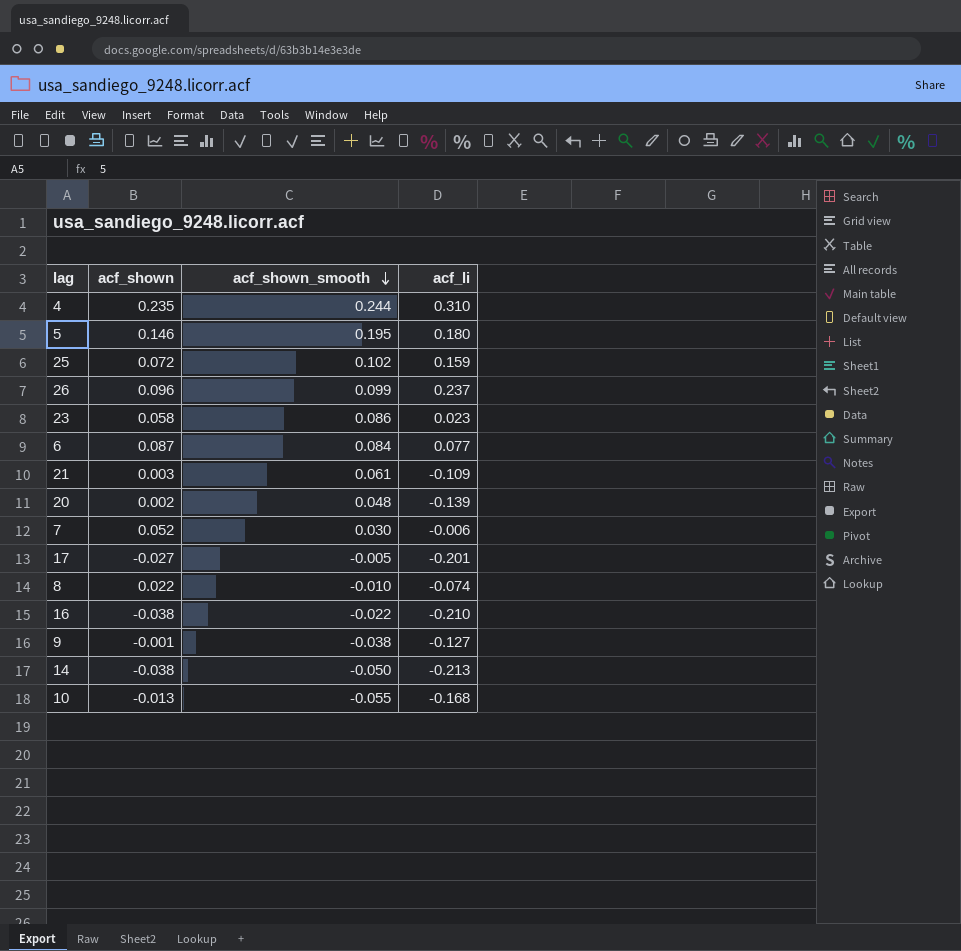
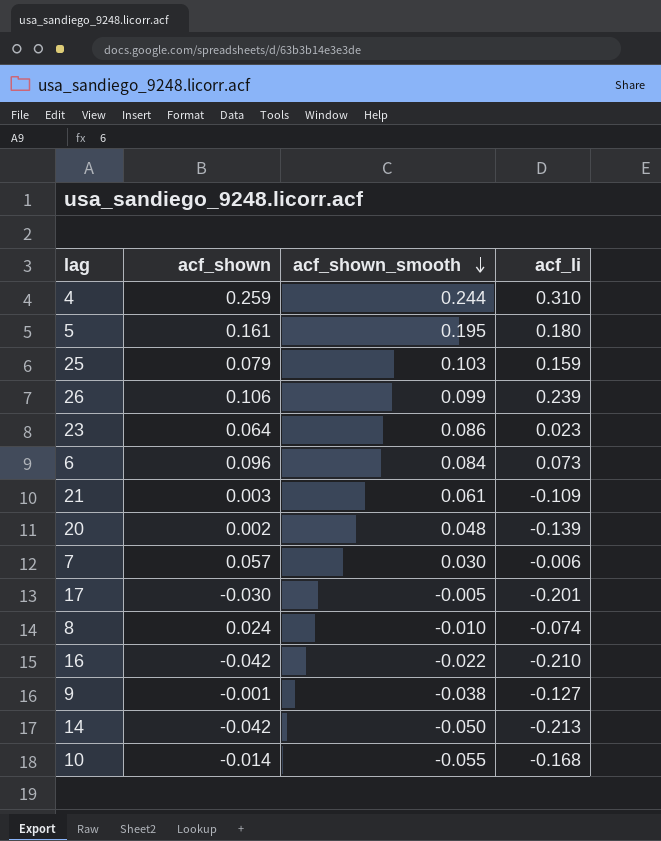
4 | acf_shown: 0.235 -> 0.259
5 | acf_shown: 0.146 -> 0.161
25 | acf_shown: 0.072 -> 0.079
25 | acf_shown_smooth: 0.102 -> 0.103
26 | acf_shown: 0.096 -> 0.106
26 | acf_li: 0.237 -> 0.239
23 | acf_shown: 0.058 -> 0.064
6 | acf_shown: 0.087 -> 0.096
6 | acf_li: 0.077 -> 0.073
7 | acf_shown: 0.052 -> 0.057
17 | acf_shown: -0.027 -> -0.030
8 | acf_shown: 0.022 -> 0.024
16 | acf_shown: -0.038 -> -0.042
14 | acf_shown: -0.038 -> -0.042
10 | acf_shown: -0.013 -> -0.014

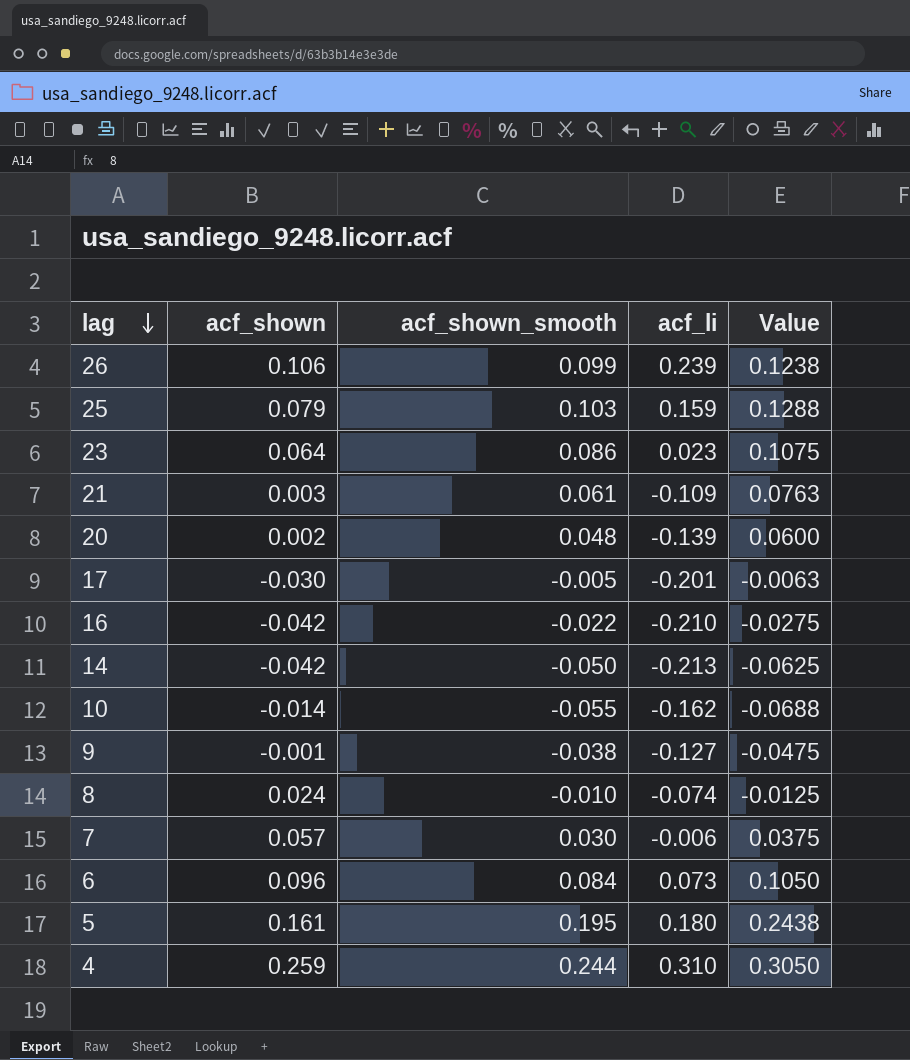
row order: acf_shown_smooth descending -> lag descending
column Value | formula: none -> [acf_shown_smooth] * 1.25
10 | acf_li: -0.168 -> -0.162

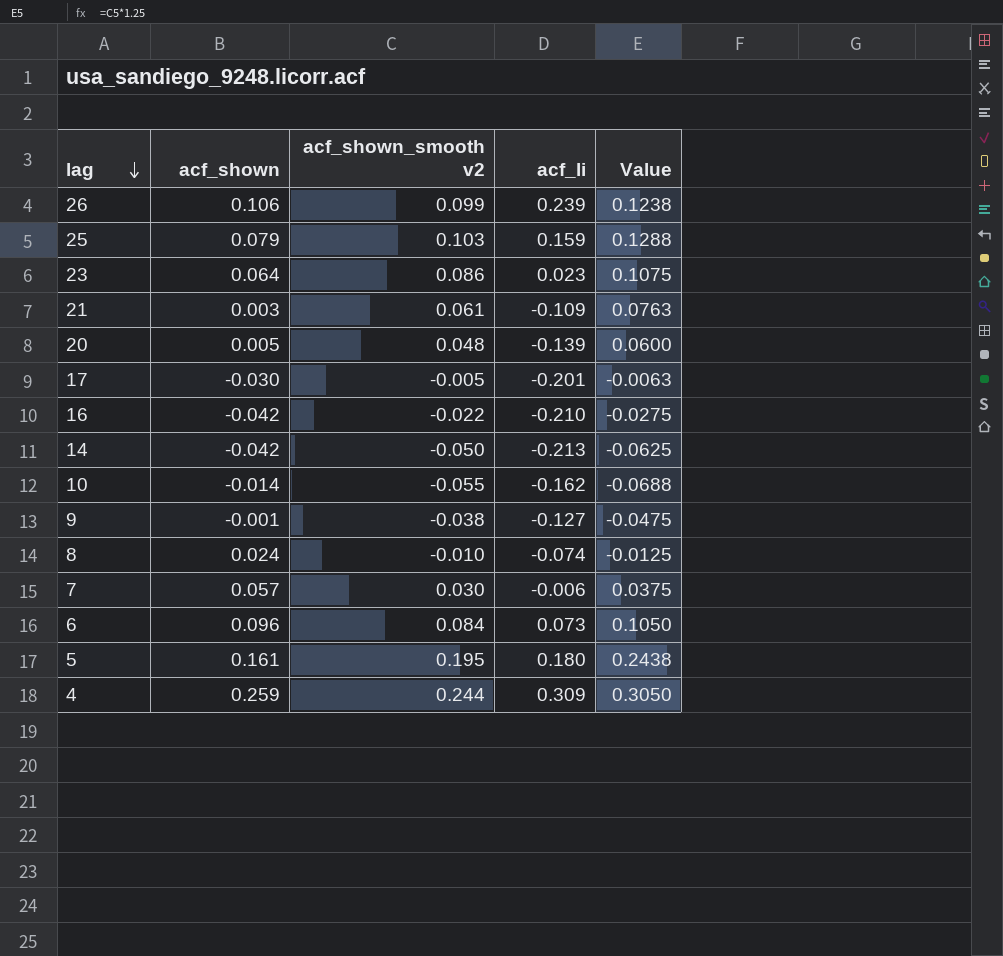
column name: acf_shown_smooth -> acf_shown_smooth v2
20 | acf_shown: 0.002 -> 0.005
4 | acf_li: 0.310 -> 0.309

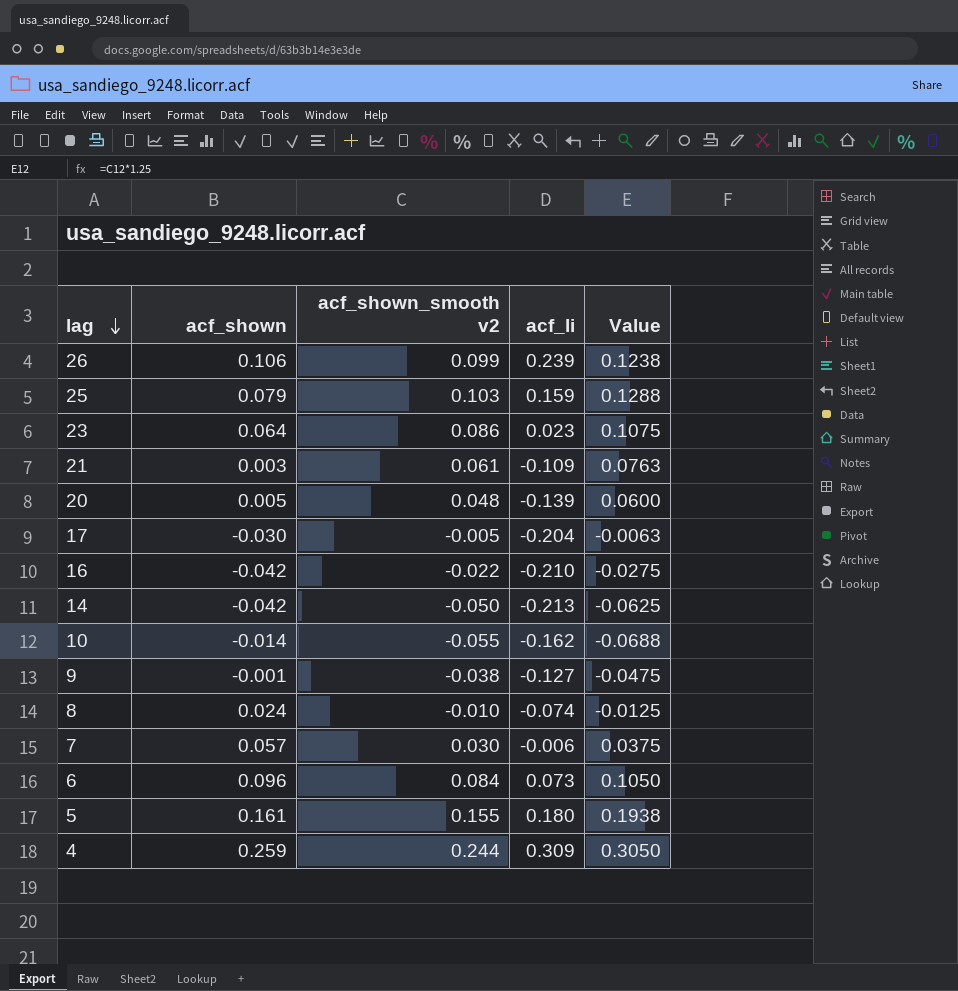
17 | acf_li: -0.201 -> -0.204
5 | acf_shown_smooth v2: 0.195 -> 0.155
5 | Value: 0.2438 -> 0.1938

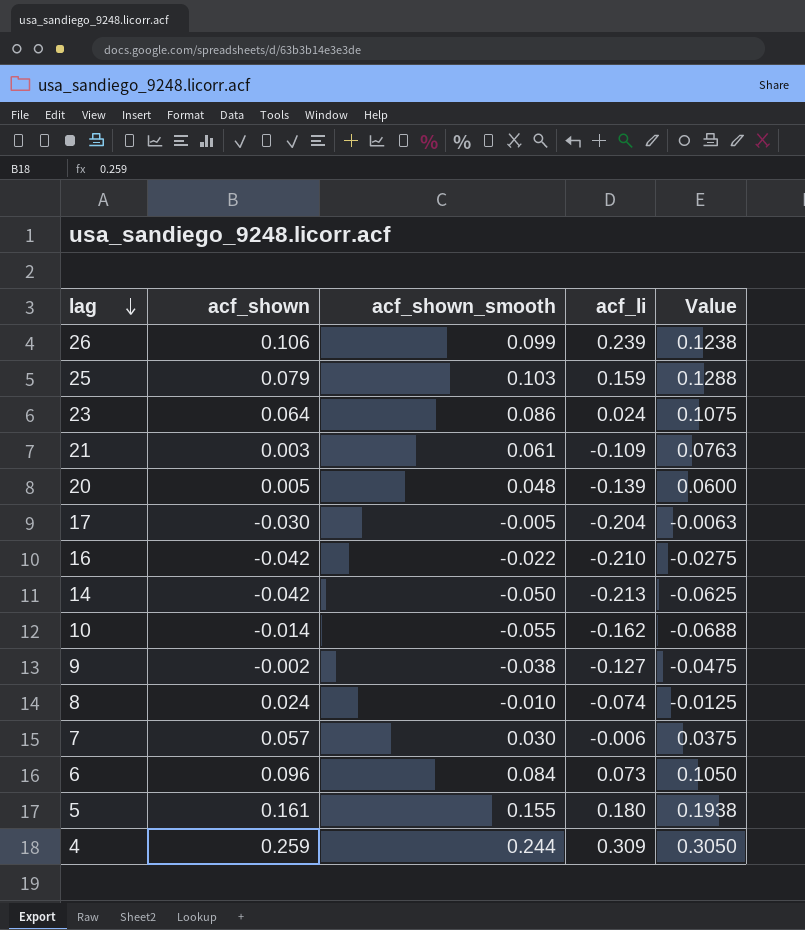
column name: acf_shown_smooth v2 -> acf_shown_smooth
23 | acf_li: 0.023 -> 0.024
9 | acf_shown: -0.001 -> -0.002

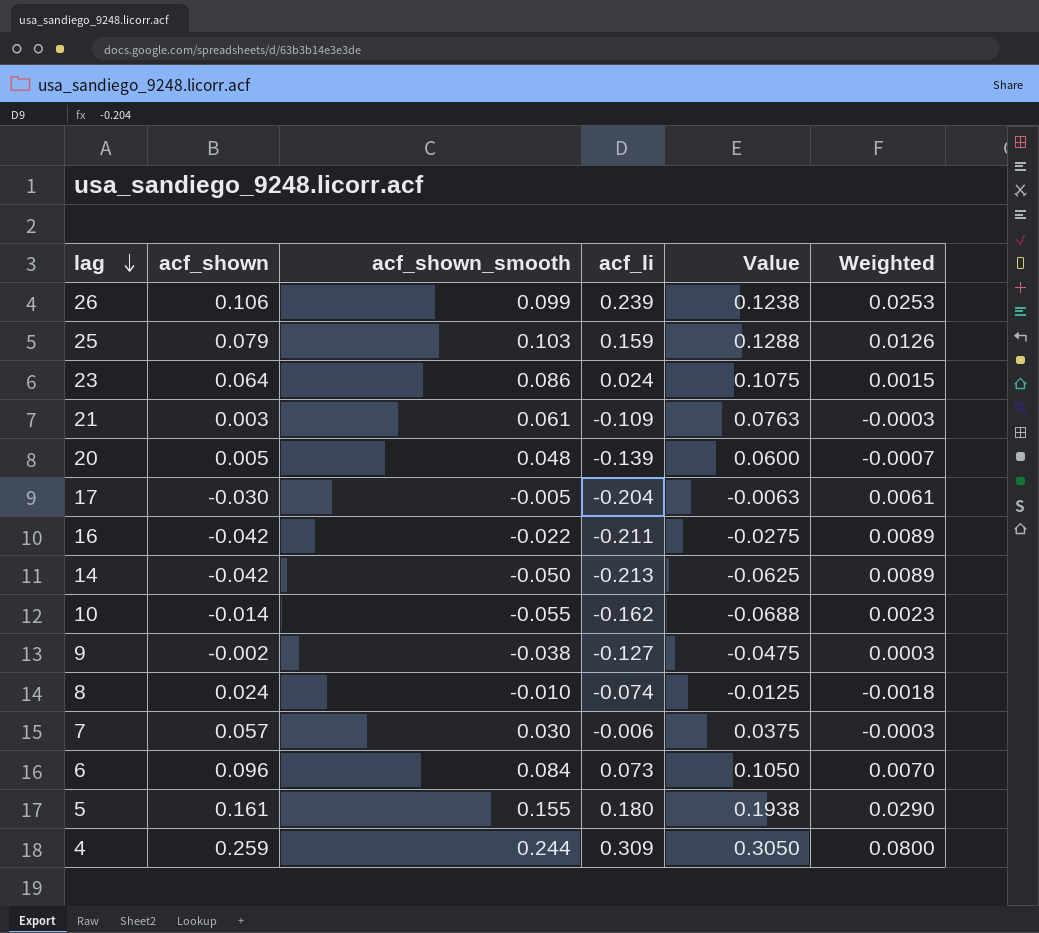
column Weighted | formula: none -> [acf_shown] * [acf_li]
16 | acf_li: -0.210 -> -0.211

